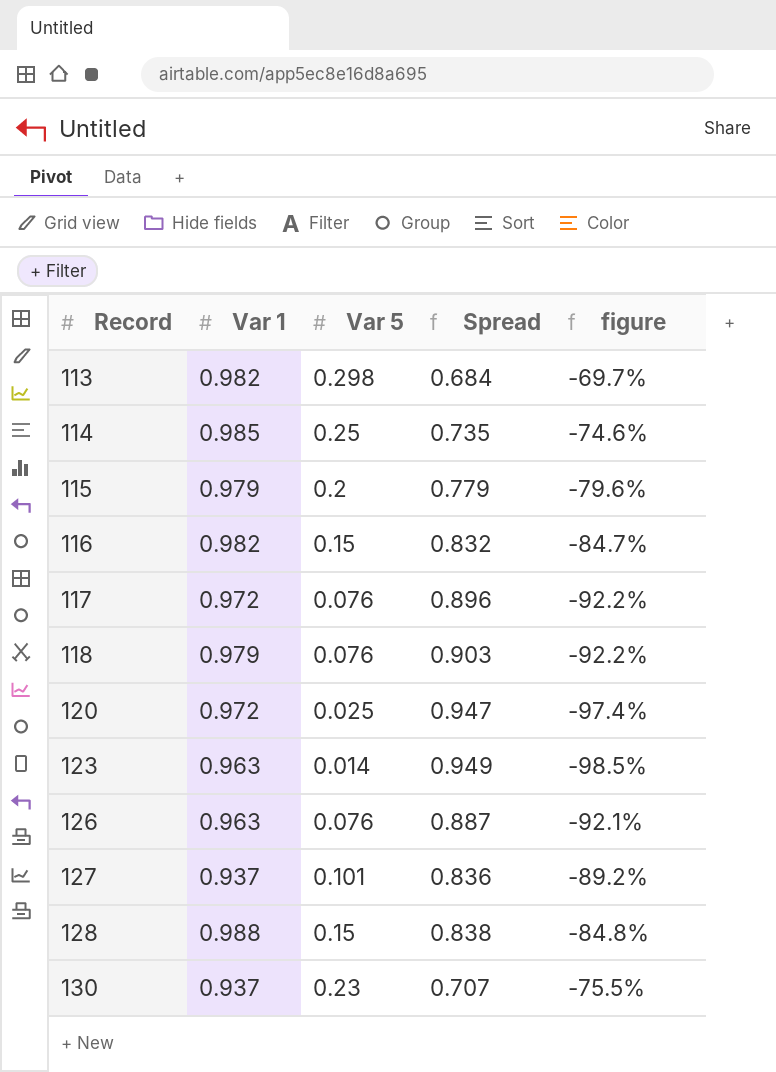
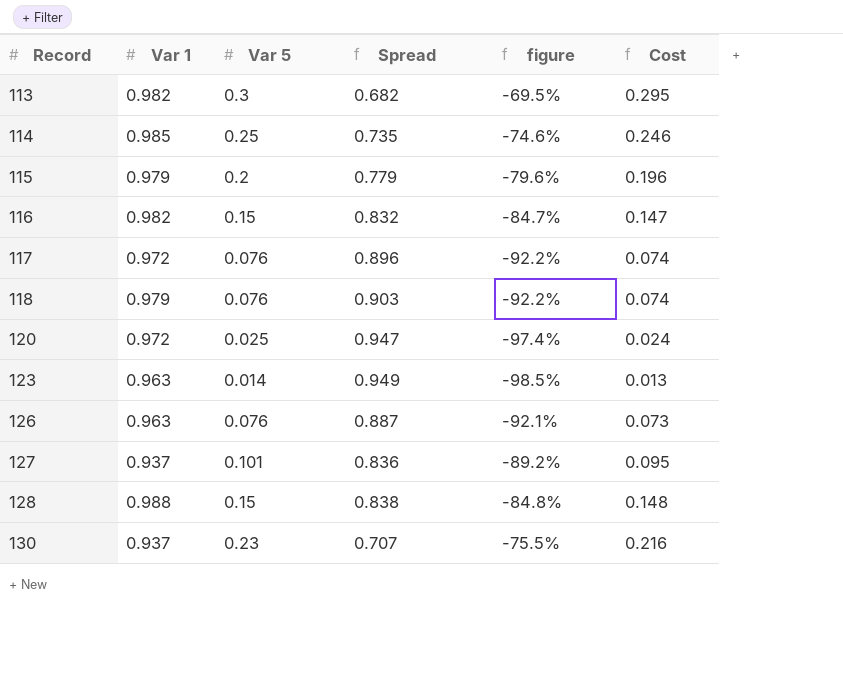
column Cost | formula: none -> [Var 1] * [Var 5]
113 | Var 5: 0.298 -> 0.3
113 | Spread: 0.684 -> 0.682
113 | figure: -69.7% -> -69.5%

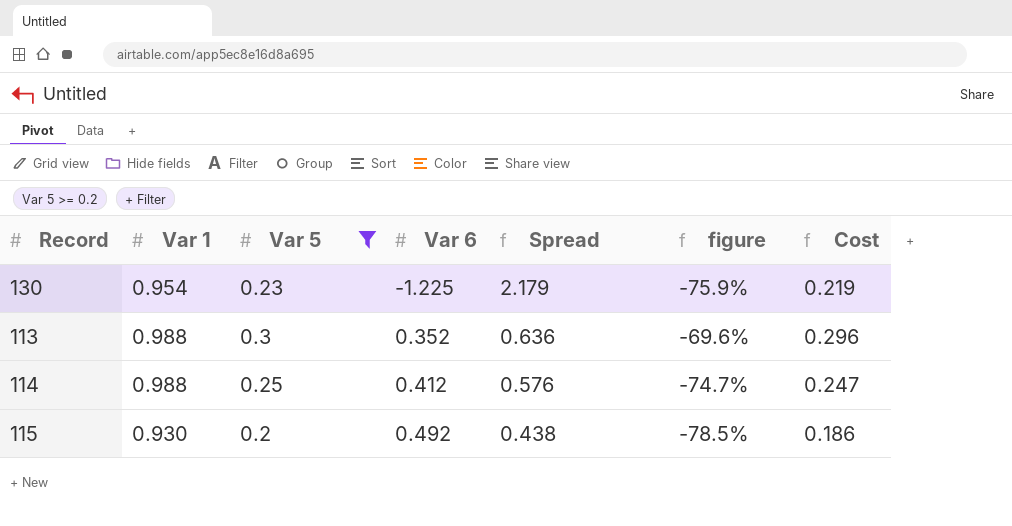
filter: none -> Var 5 >= 0.2
row order: Record ascending -> Var 6 ascending
column Var 6 | position: none -> 4
column Spread | formula: [Var 1] - [Var 5] -> [Var 1] - [Var 6]
130 | Var 1: 0.937 -> 0.954
130 | figure: -75.5% -> -75.9%
130 | Cost: 0.216 -> 0.219
113 | Var 1: 0.982 -> 0.988
113 | figure: -69.5% -> -69.6%
113 | Cost: 0.295 -> 0.296
114 | Var 1: 0.985 -> 0.988
114 | figure: -74.6% -> -74.7%
114 | Cost: 0.246 -> 0.247
115 | Var 1: 0.979 -> 0.930
115 | figure: -79.6% -> -78.5%
115 | Cost: 0.196 -> 0.186

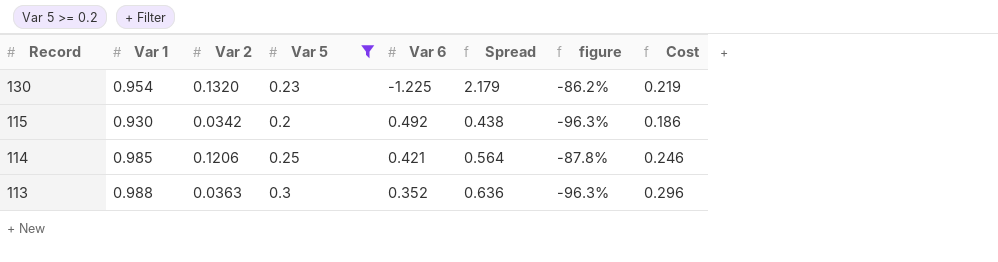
row order: Var 6 ascending -> Record descending
column Var 2 | position: none -> 3
column figure | formula: ([Var 5] - [Var 1]) / [Var 1] -> ([Var 2] - [Var 1]) / [Var 1]
114 | Var 1: 0.988 -> 0.985
114 | Var 6: 0.412 -> 0.421
114 | Spread: 0.576 -> 0.564
114 | Cost: 0.247 -> 0.246

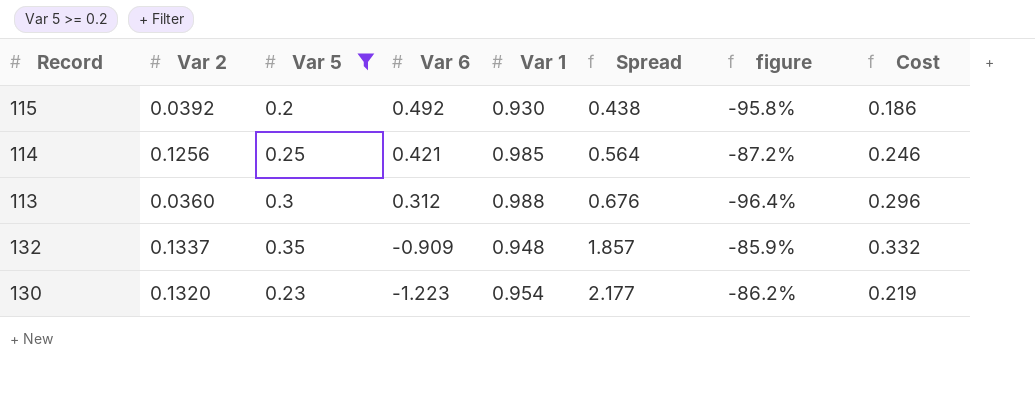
row order: Record descending -> Var 6 descending
column Var 1 | position: 2 -> 5
115 | Var 2: 0.0342 -> 0.0392
115 | figure: -96.3% -> -95.8%
114 | Var 2: 0.1206 -> 0.1256
114 | figure: -87.8% -> -87.2%
113 | Var 2: 0.0363 -> 0.0360
113 | Var 6: 0.352 -> 0.312
113 | Spread: 0.636 -> 0.676
113 | figure: -96.3% -> -96.4%
row 132: none -> 0.1337 | 0.35 | -0.909 | 0.948 | 1.857 | -85.9% | 0.332
130 | Var 6: -1.225 -> -1.223
130 | Spread: 2.179 -> 2.177

